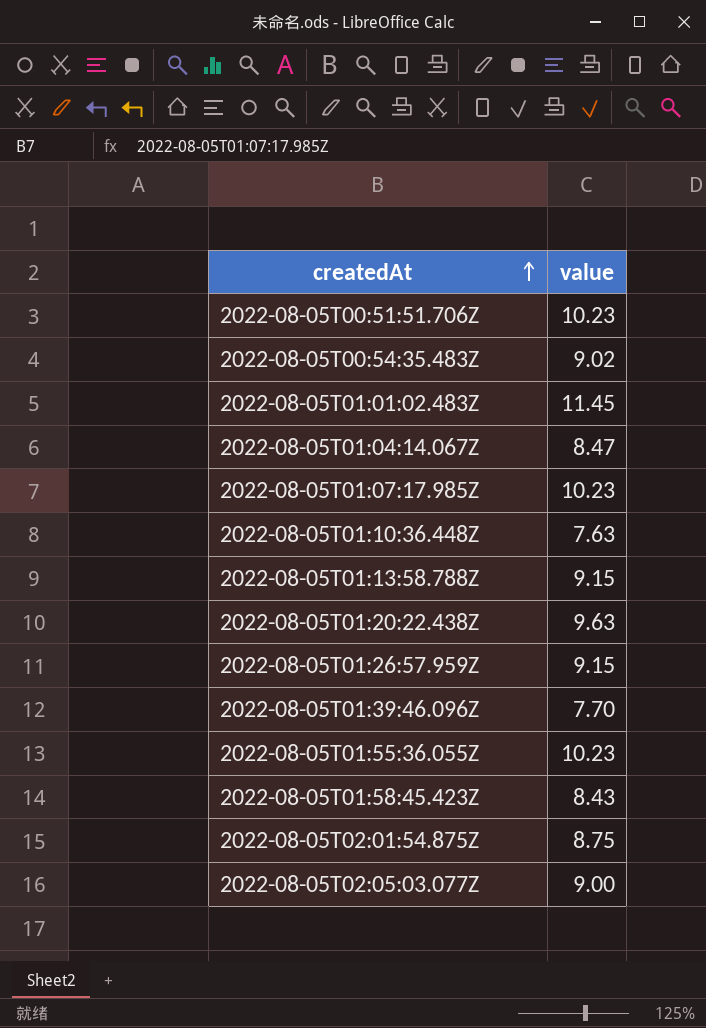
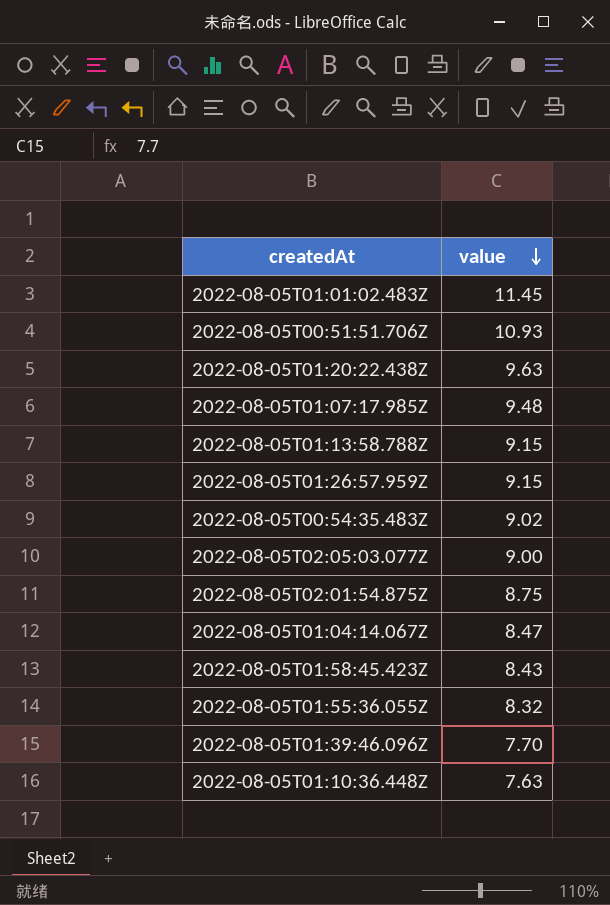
row order: createdAt ascending -> value descending
2022-08-05T00:51:51.706Z | value: 10.23 -> 10.93
2022-08-05T01:07:17.985Z | value: 10.23 -> 9.48
2022-08-05T01:55:36.055Z | value: 10.23 -> 8.32

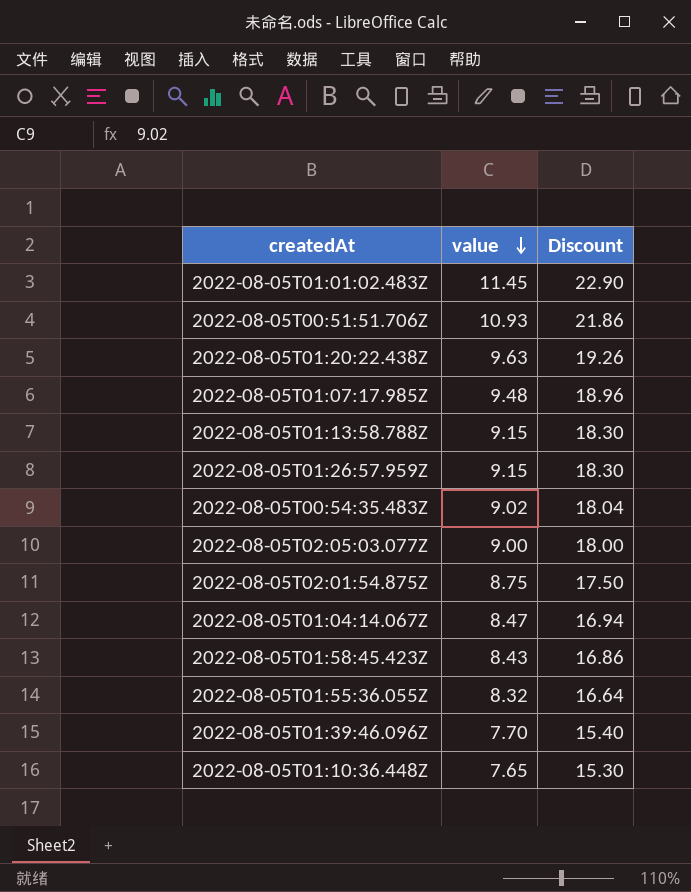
column Discount | formula: none -> [value] * 2
2022-08-05T01:10:36.448Z | value: 7.63 -> 7.65

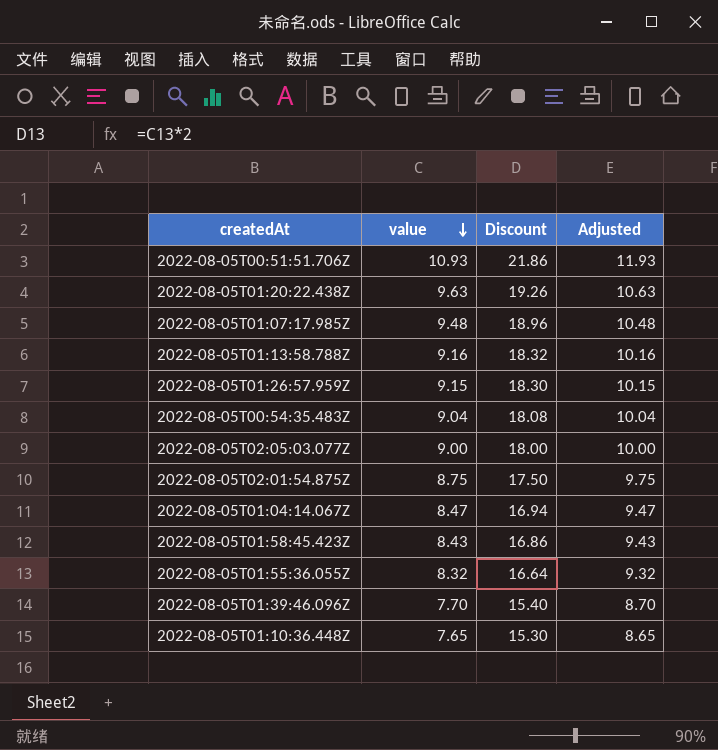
column Adjusted | formula: none -> [value] + 1
row 2022-08-05T01:01:02.483Z: 11.45 | 22.90 -> none
2022-08-05T01:13:58.788Z | value: 9.15 -> 9.16
2022-08-05T01:13:58.788Z | Discount: 18.30 -> 18.32
2022-08-05T00:54:35.483Z | value: 9.02 -> 9.04
2022-08-05T00:54:35.483Z | Discount: 18.04 -> 18.08

